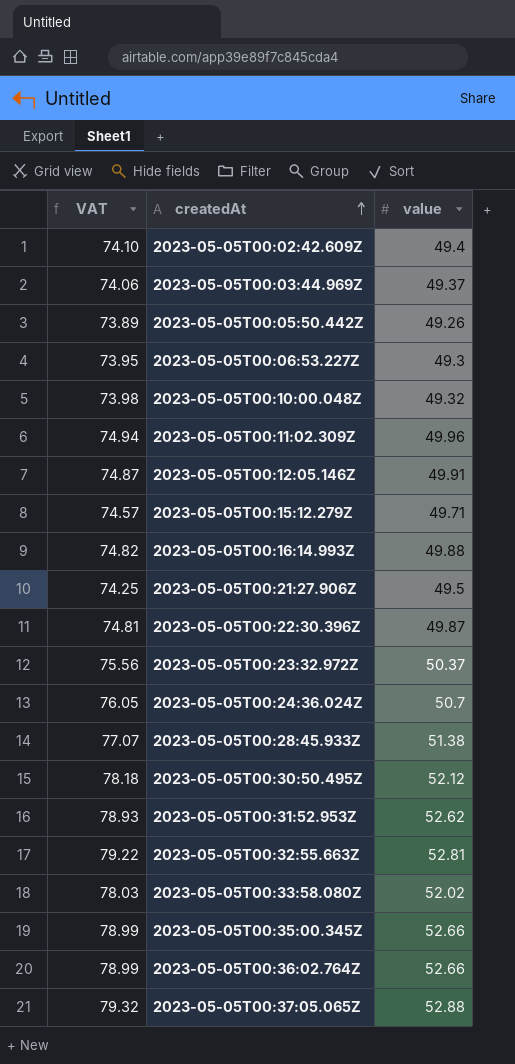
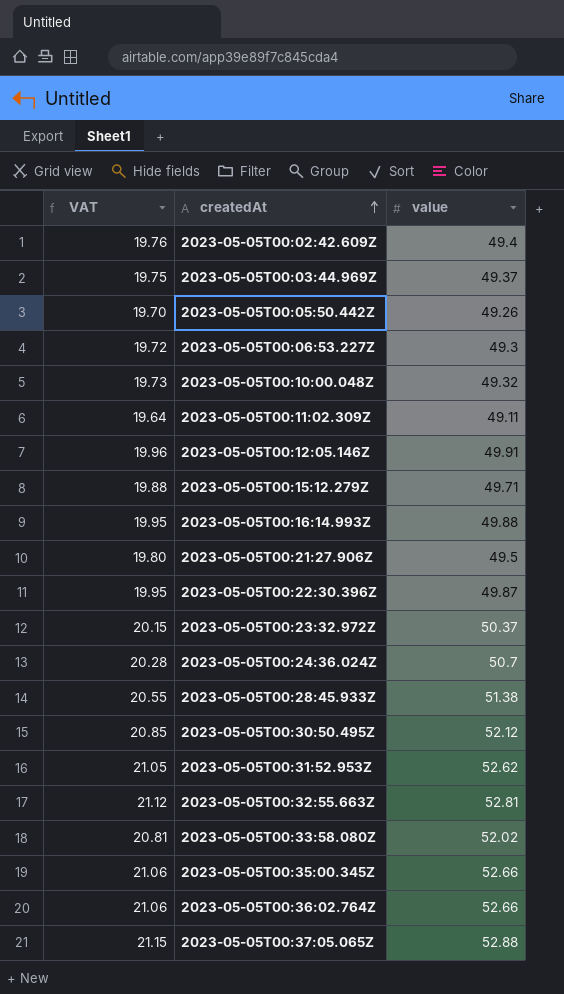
column VAT | formula: [value] * 1.5 -> [value] * 0.4
2023-05-05T00:11:02.309Z | value: 49.96 -> 49.11

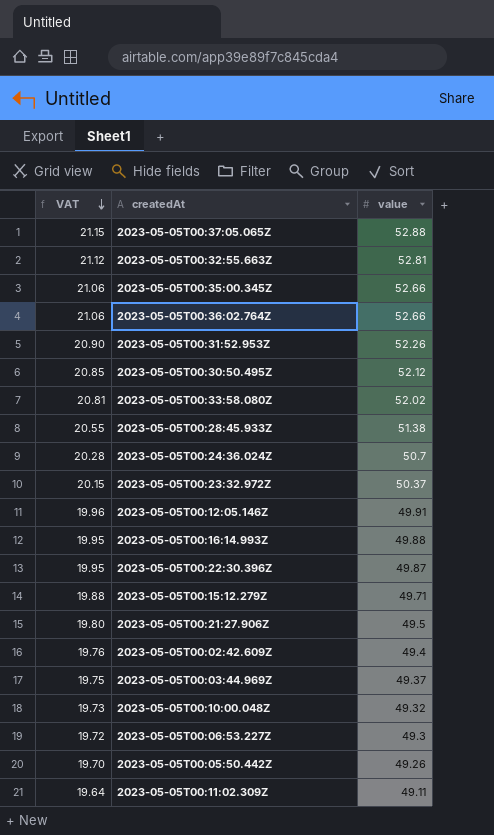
row order: createdAt ascending -> VAT descending
2023-05-05T00:31:52.953Z | VAT: 21.05 -> 20.90
2023-05-05T00:31:52.953Z | value: 52.62 -> 52.26

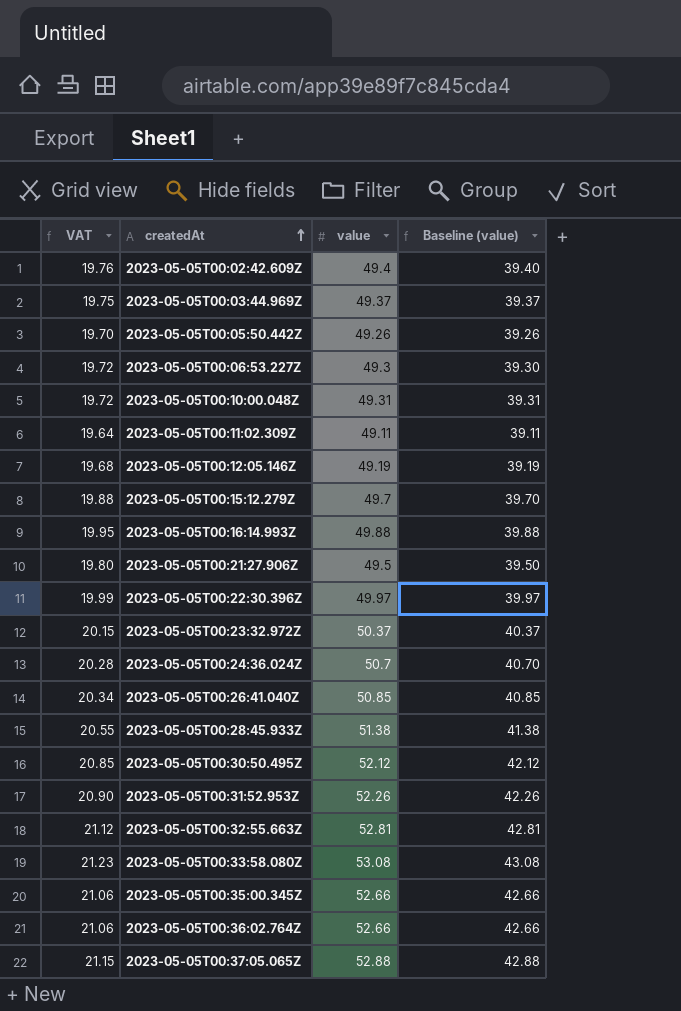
row order: VAT descending -> createdAt ascending
column Baseline (value) | formula: none -> [value] - 10
2023-05-05T00:10:00.048Z | VAT: 19.73 -> 19.72
2023-05-05T00:10:00.048Z | value: 49.32 -> 49.31
2023-05-05T00:12:05.146Z | VAT: 19.96 -> 19.68
2023-05-05T00:12:05.146Z | value: 49.91 -> 49.19
2023-05-05T00:15:12.279Z | value: 49.71 -> 49.7
2023-05-05T00:22:30.396Z | VAT: 19.95 -> 19.99
2023-05-05T00:22:30.396Z | value: 49.87 -> 49.97
row 2023-05-05T00:26:41.040Z: none -> 20.34 | 50.85 | 40.85
2023-05-05T00:33:58.080Z | VAT: 20.81 -> 21.23
2023-05-05T00:33:58.080Z | value: 52.02 -> 53.08

